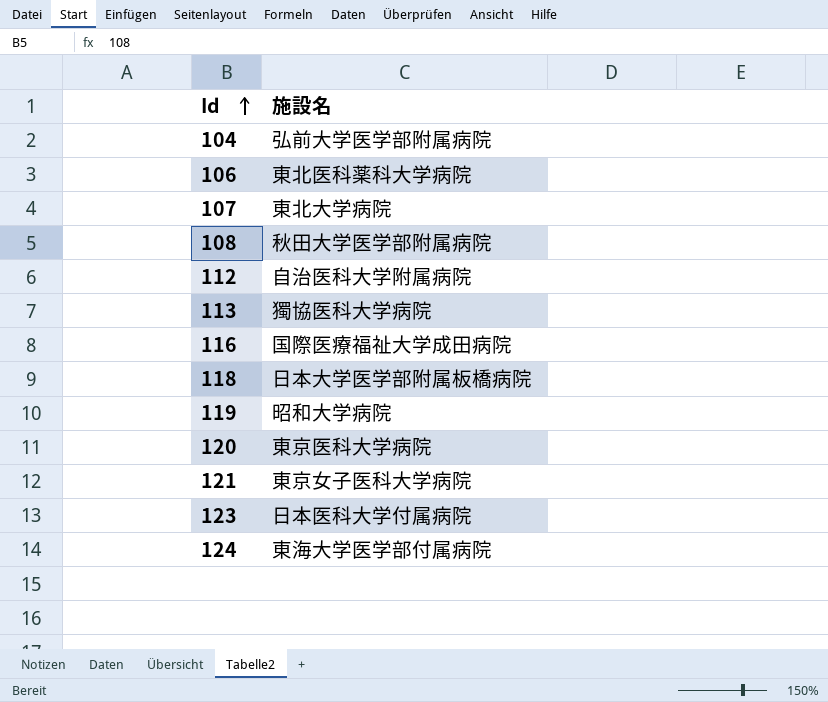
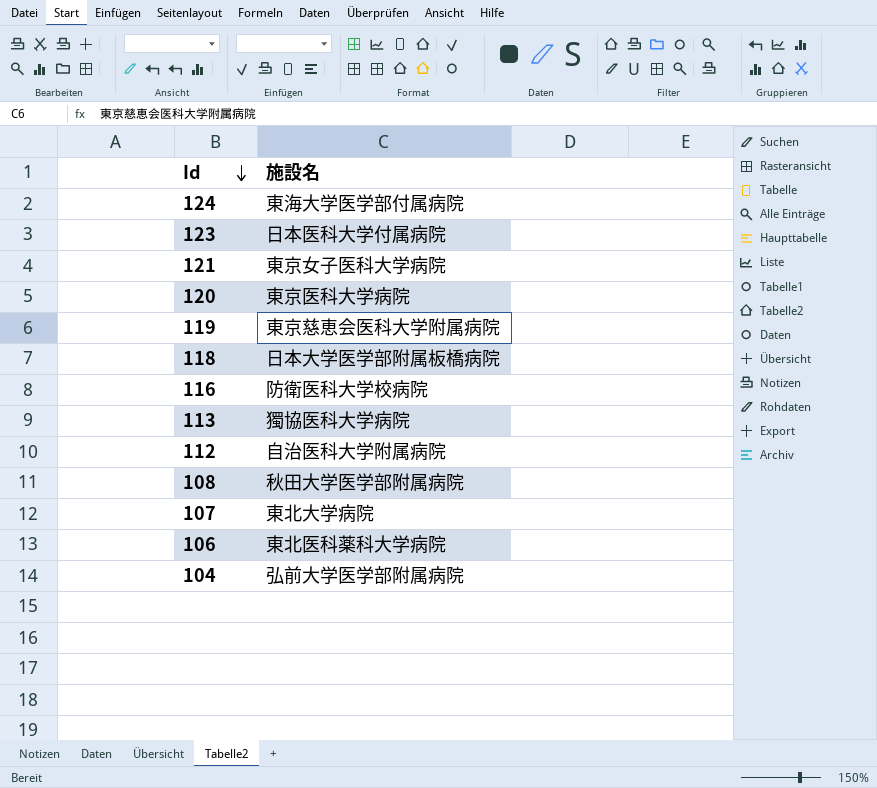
row order: Id ascending -> Id descending
119 | 施設名: 昭和大学病院 -> 東京慈恵会医科大学附属病院
116 | 施設名: 国際医療福祉大学成田病院 -> 防衛医科大学校病院

